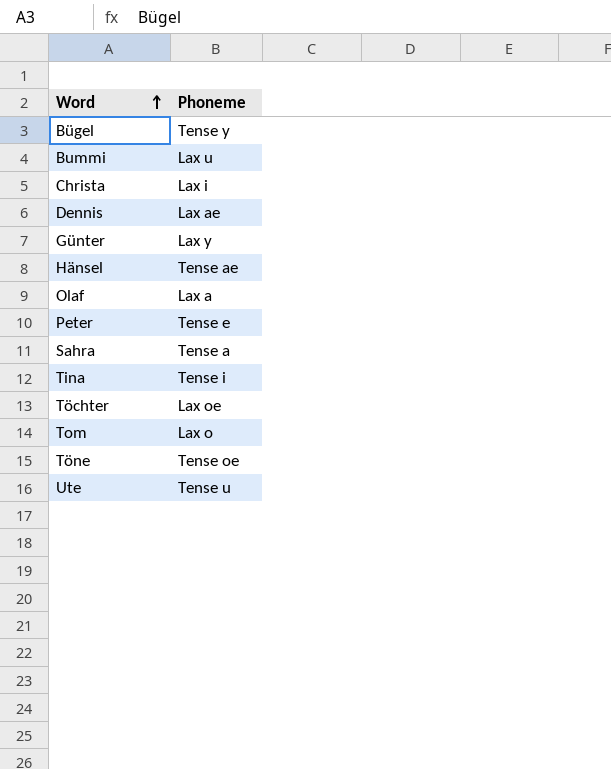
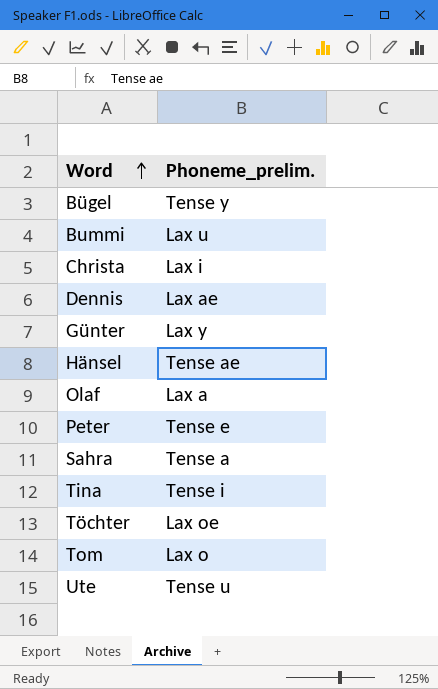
column name: Phoneme -> Phoneme_prelim.
row Töne: Tense oe -> none

